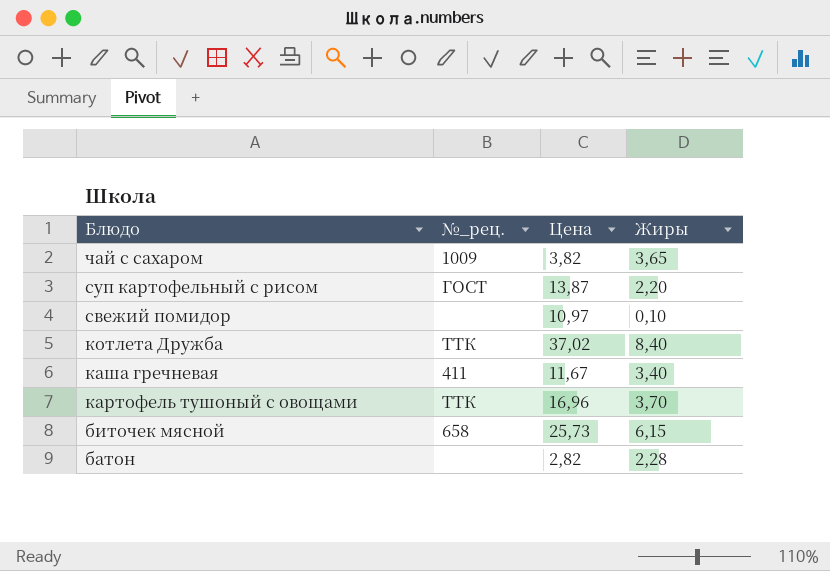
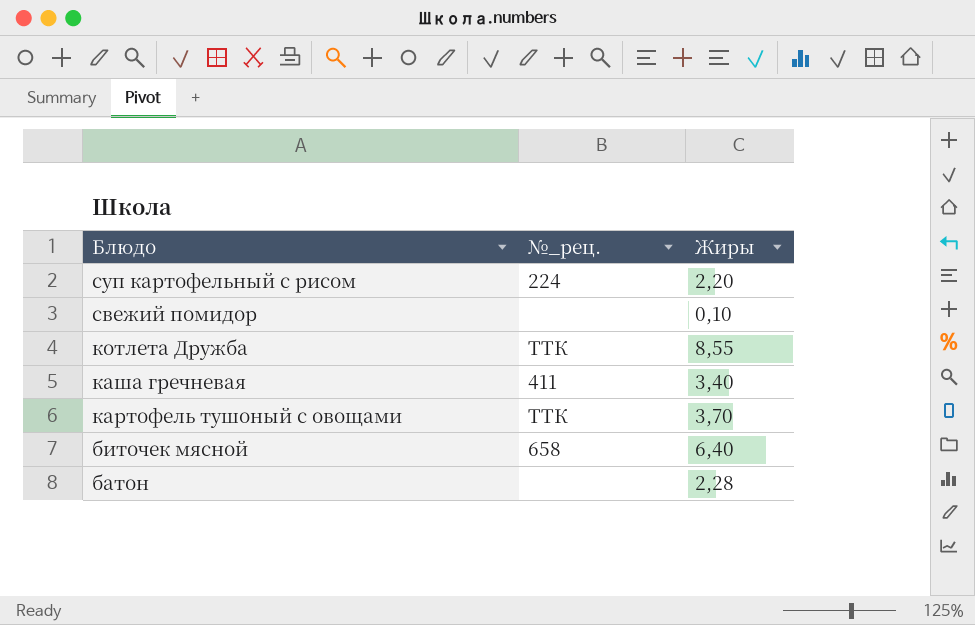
column Цена | position: 3 -> none
row чай с сахаром: 1009 | 3,82 | 3,65 -> none
суп картофельный с рисом | №_рец.: ГОСТ -> 224
котлета Дружба | Жиры: 8,40 -> 8,55
биточек мясной | Жиры: 6,15 -> 6,40

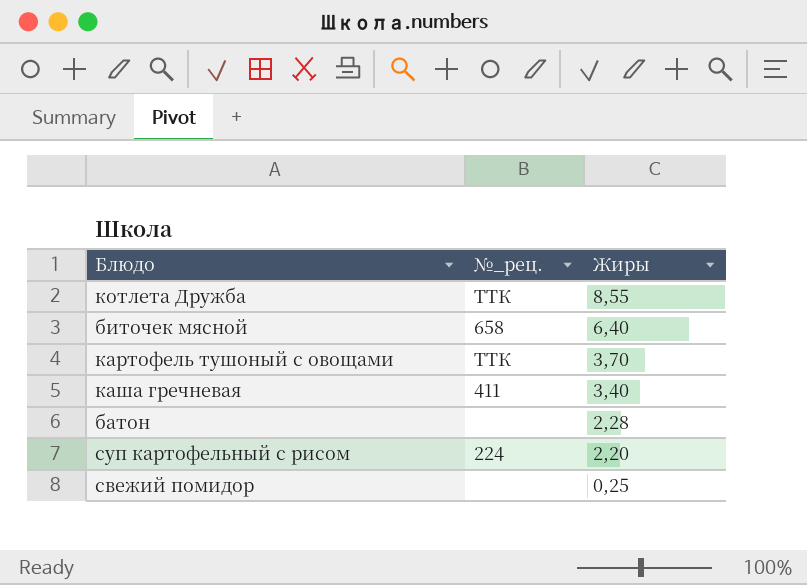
row order: Блюдо descending -> Жиры descending
свежий помидор | Жиры: 0,10 -> 0,25

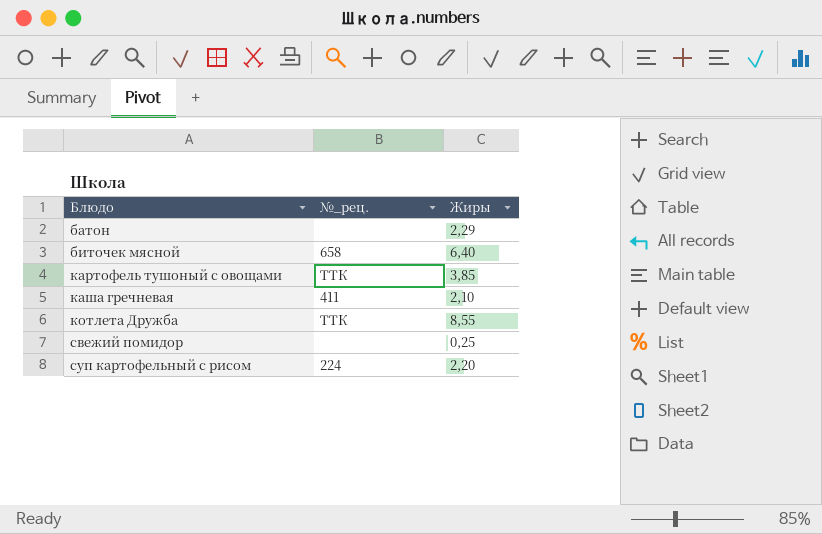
row order: Жиры descending -> Блюдо ascending
батон | Жиры: 2,28 -> 2,29
картофель тушоный с овощами | Жиры: 3,70 -> 3,85
каша гречневая | Жиры: 3,40 -> 2,10

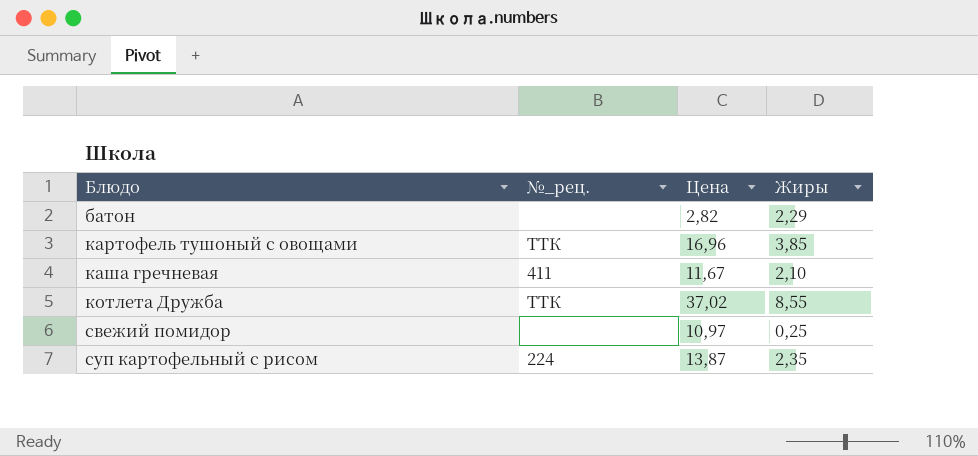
column Цена | position: none -> 3
row биточек мясной: 658 | 6,40 -> none
суп картофельный с рисом | Жиры: 2,20 -> 2,35

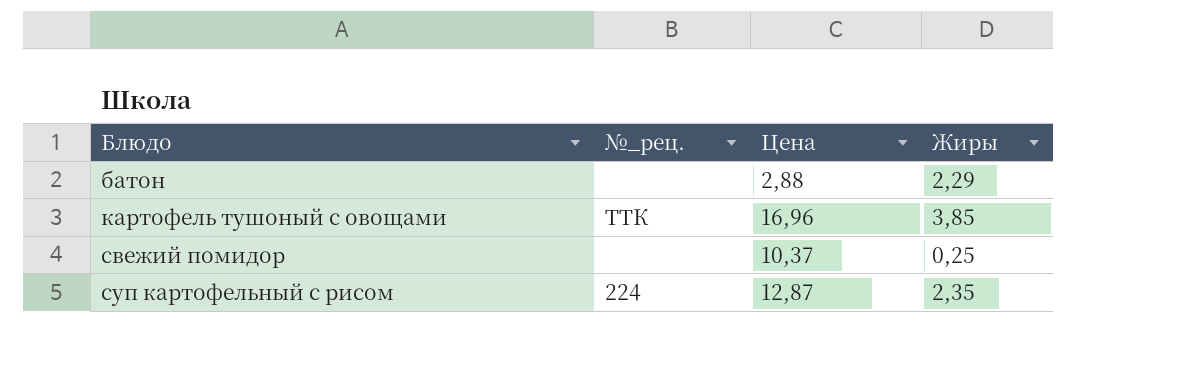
row каша гречневая: 411 | 11,67 | 2,10 -> none
row котлета Дружба: ТТК | 37,02 | 8,55 -> none
батон | Цена: 2,82 -> 2,88
свежий помидор | Цена: 10,97 -> 10,37
суп картофельный с рисом | Цена: 13,87 -> 12,87

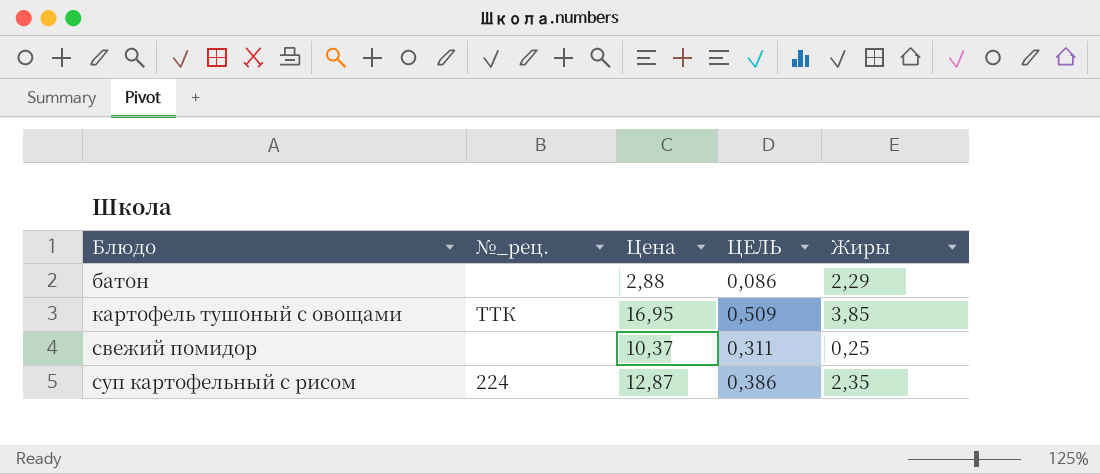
column ЦЕЛЬ | formula: none -> [Цена] * 0,03
картофель тушоный с овощами | Цена: 16,96 -> 16,95

